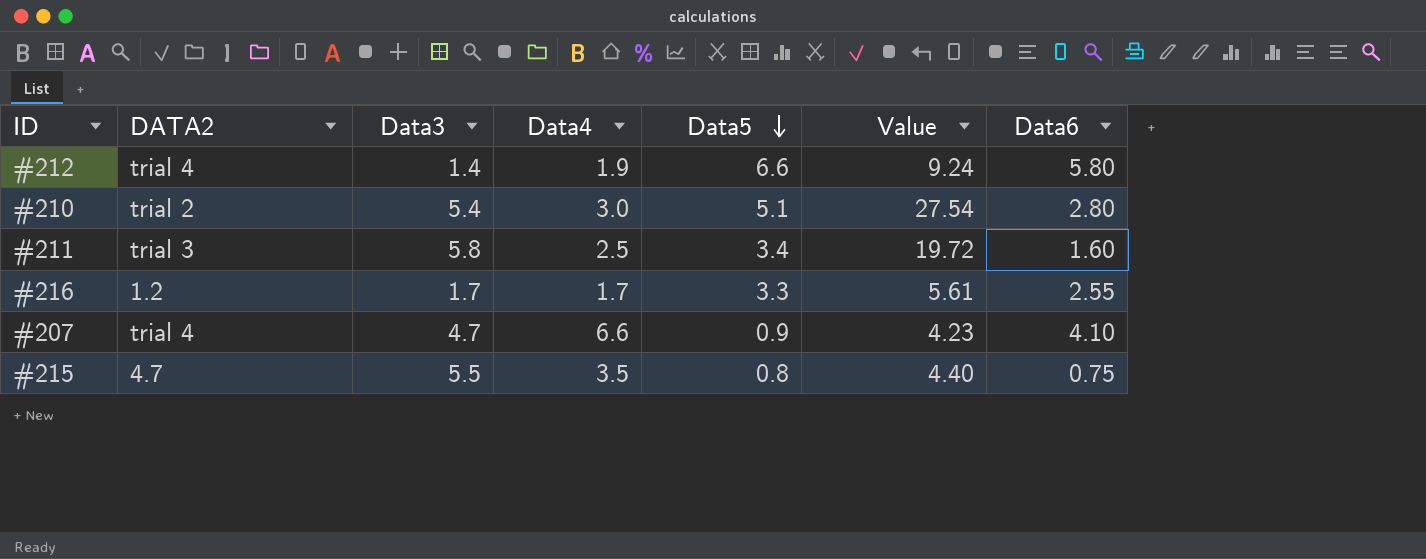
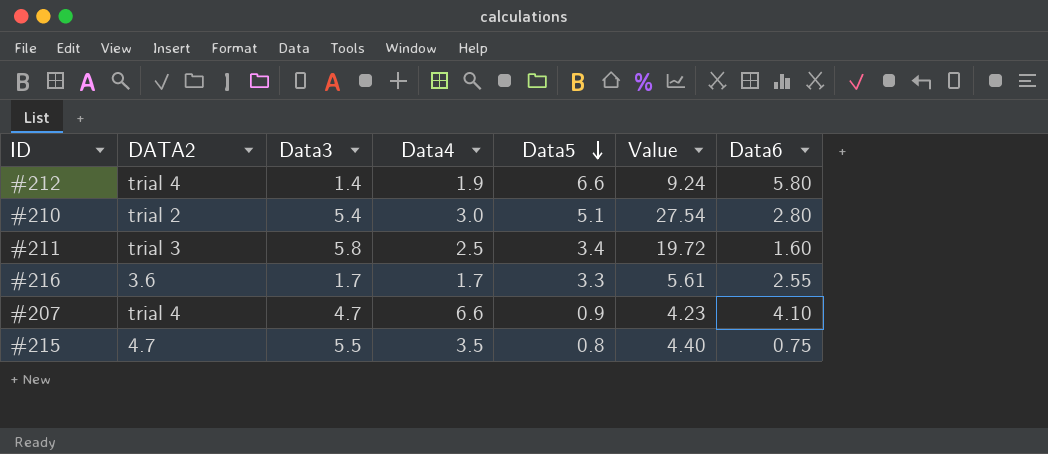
#216 | DATA2: 1.2 -> 3.6

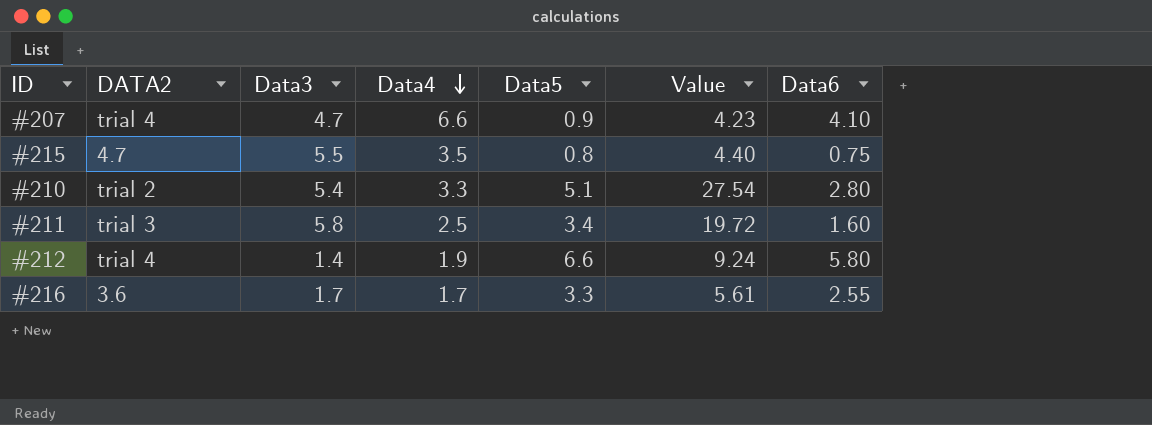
row order: Data5 descending -> Data4 descending
#210 | Data4: 3.0 -> 3.3

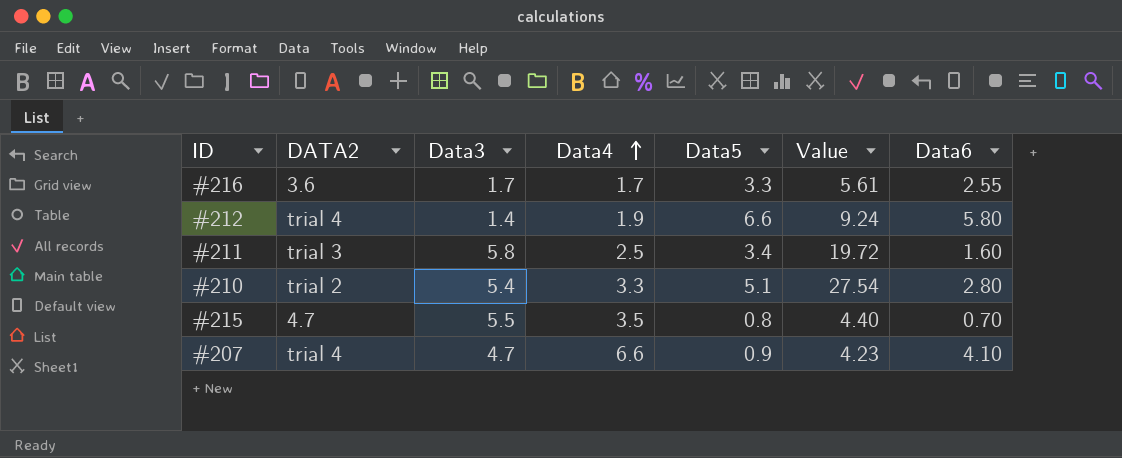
row order: Data4 descending -> Data4 ascending
#215 | Data6: 0.75 -> 0.70

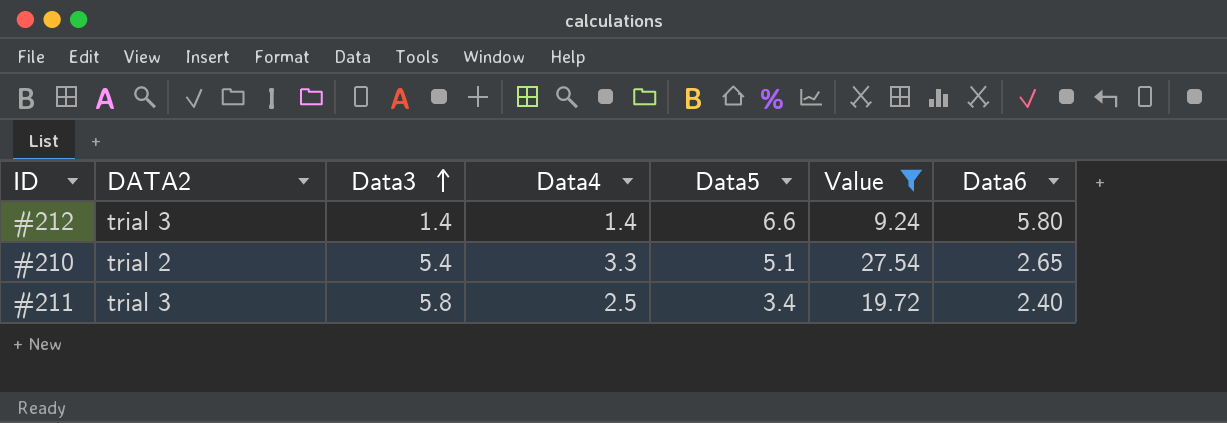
filter: none -> Value >= 9.24
row order: Data4 ascending -> Data3 ascending
#212 | DATA2: trial 4 -> trial 3
#212 | Data4: 1.9 -> 1.4
#210 | Data6: 2.80 -> 2.65
#211 | Data6: 1.60 -> 2.40

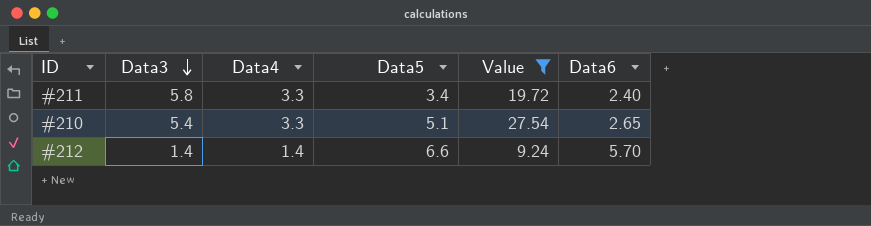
row order: Data3 ascending -> Data3 descending
column DATA2 | position: 2 -> none
#211 | Data4: 2.5 -> 3.3
#212 | Data6: 5.80 -> 5.70

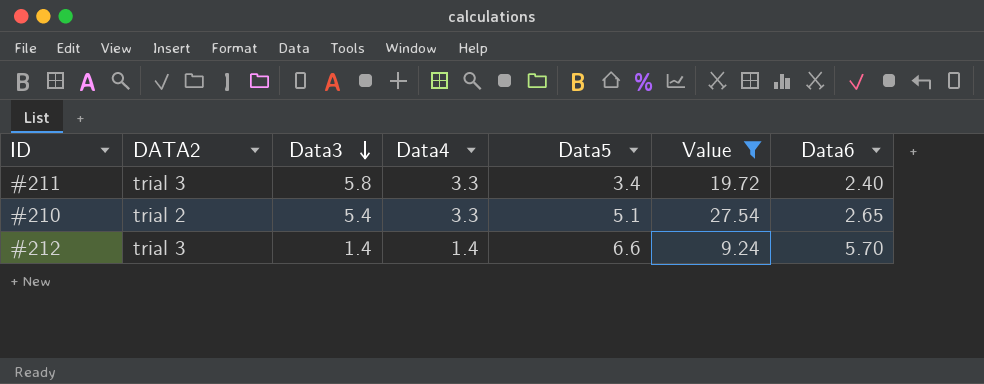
column DATA2 | position: none -> 2

